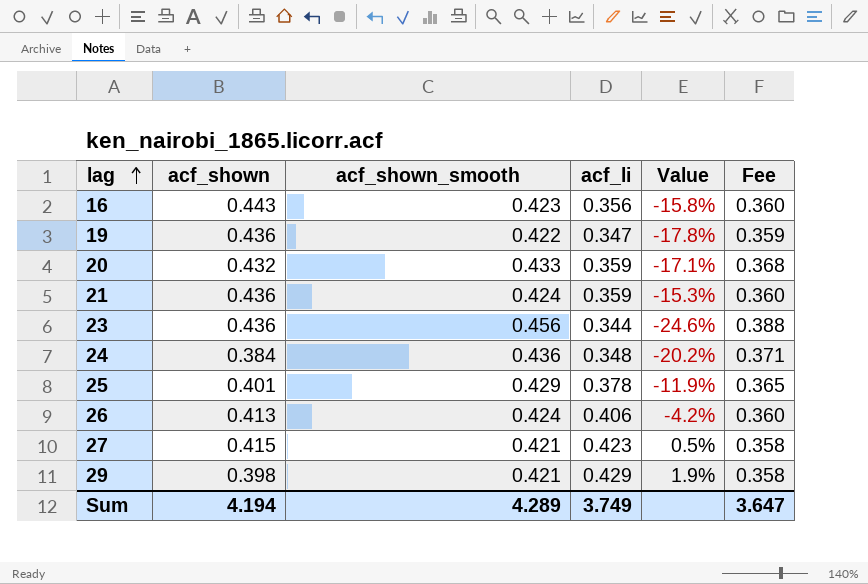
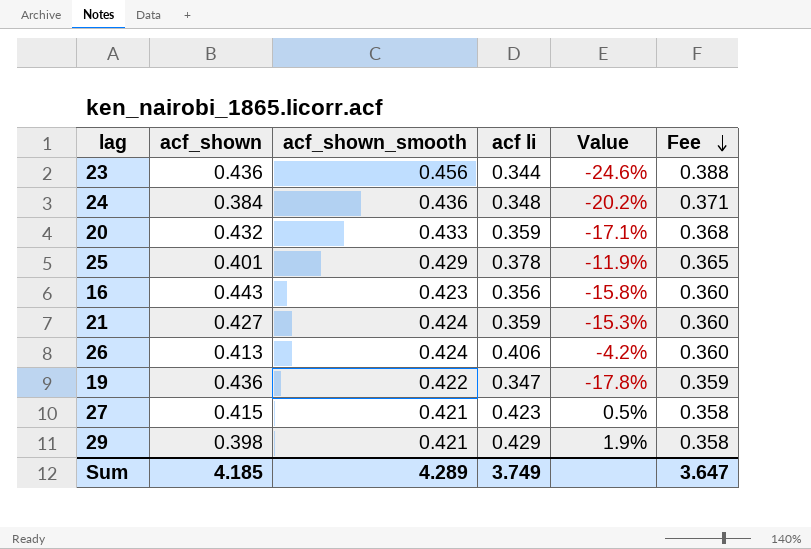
row order: lag ascending -> Fee descending
column name: acf_li -> acf li
21 | acf_shown: 0.436 -> 0.427
Sum | acf_shown: 4.194 -> 4.185

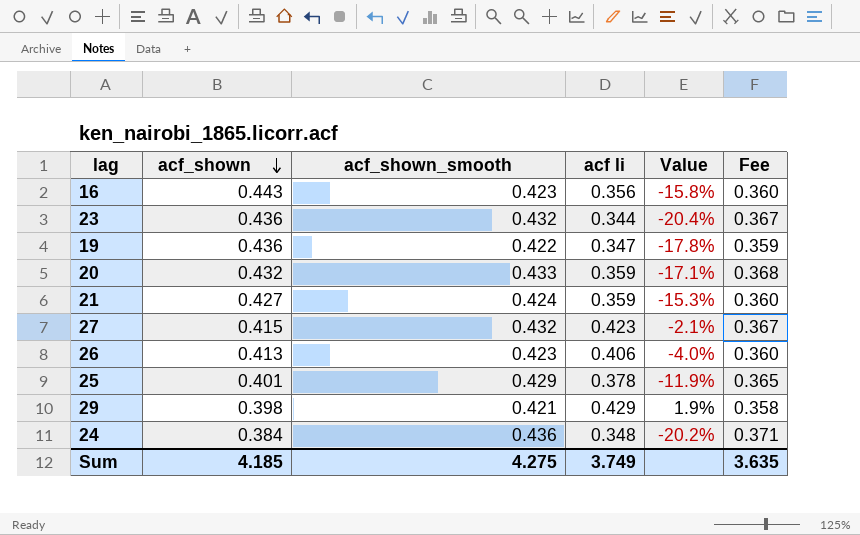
row order: Fee descending -> acf_shown descending
23 | acf_shown_smooth: 0.456 -> 0.432
23 | Value: -24.6% -> -20.4%
23 | Fee: 0.388 -> 0.367
27 | acf_shown_smooth: 0.421 -> 0.432
27 | Value: 0.5% -> -2.1%
27 | Fee: 0.358 -> 0.367
26 | acf_shown_smooth: 0.424 -> 0.423
26 | Value: -4.2% -> -4.0%
Sum | acf_shown_smooth: 4.289 -> 4.275
Sum | Fee: 3.647 -> 3.635

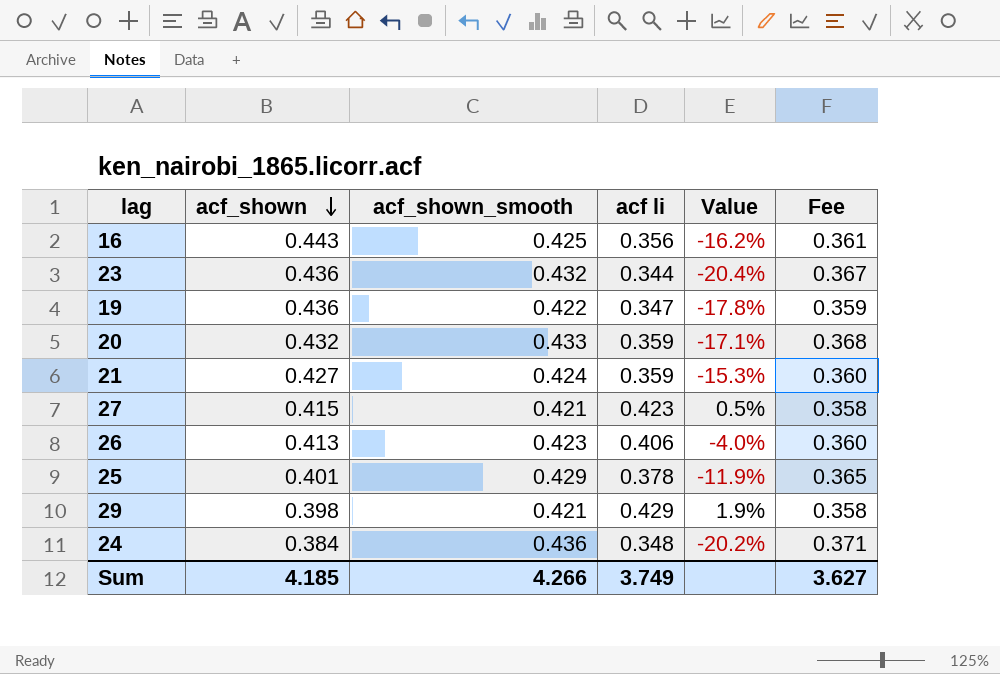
16 | acf_shown_smooth: 0.423 -> 0.425
16 | Value: -15.8% -> -16.2%
16 | Fee: 0.360 -> 0.361
27 | acf_shown_smooth: 0.432 -> 0.421
27 | Value: -2.1% -> 0.5%
27 | Fee: 0.367 -> 0.358
Sum | acf_shown_smooth: 4.275 -> 4.266
Sum | Fee: 3.635 -> 3.627

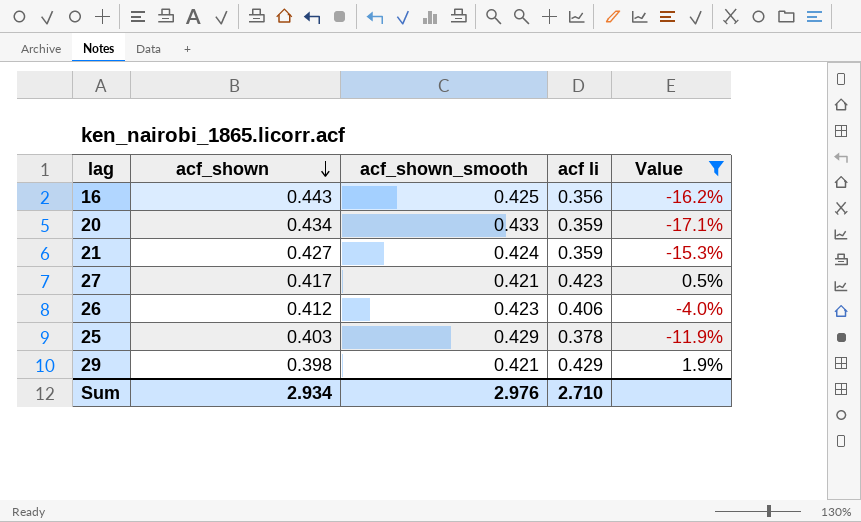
filter: none -> Value >= -17.1%
column Fee | formula: [acf_shown_smooth] * 0.85 -> none
20 | acf_shown: 0.432 -> 0.434
27 | acf_shown: 0.415 -> 0.417
26 | acf_shown: 0.413 -> 0.412
25 | acf_shown: 0.401 -> 0.403
Sum | acf_shown: 4.185 -> 2.934
Sum | acf_shown_smooth: 4.266 -> 2.976
Sum | acf li: 3.749 -> 2.710

